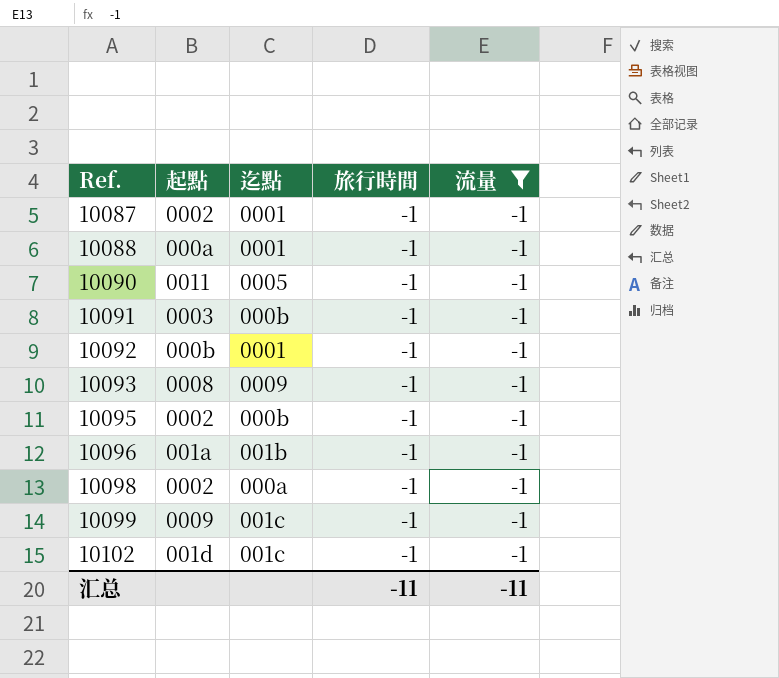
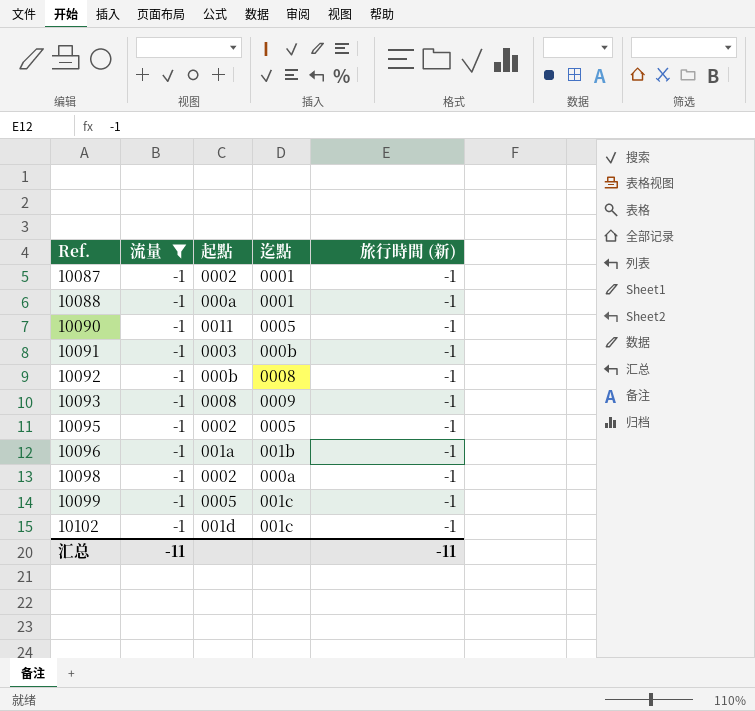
column 流量 | position: 5 -> 2
column name: 旅行時間 -> 旅行時間 (新)
10092 | 迄點: 0001 -> 0008
10095 | 迄點: 000b -> 0005
10099 | 起點: 0009 -> 0005

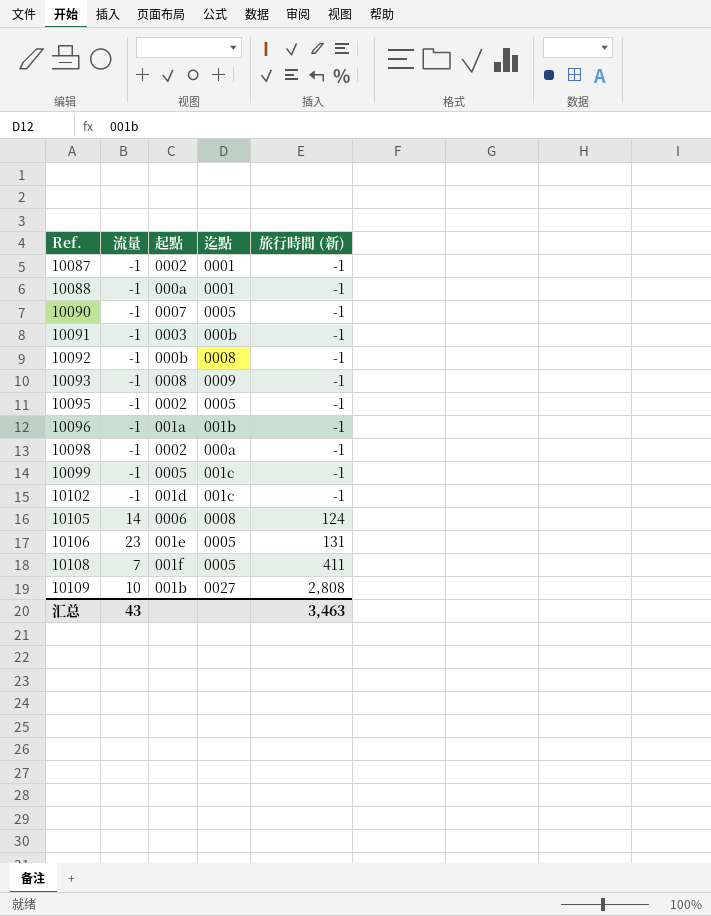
filter: 流量 = -1 -> none
10090 | 起點: 0011 -> 0007
汇总 | 流量: -11 -> 43
汇总 | 旅行時間 (新): -11 -> 3,463

